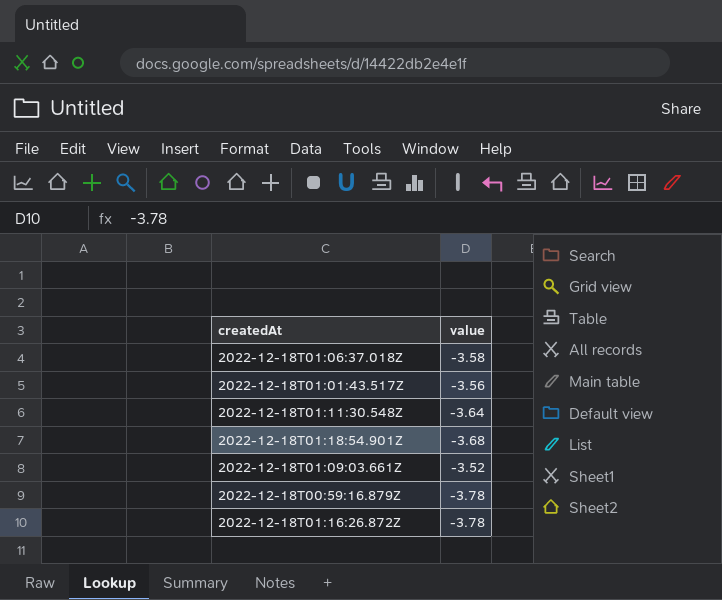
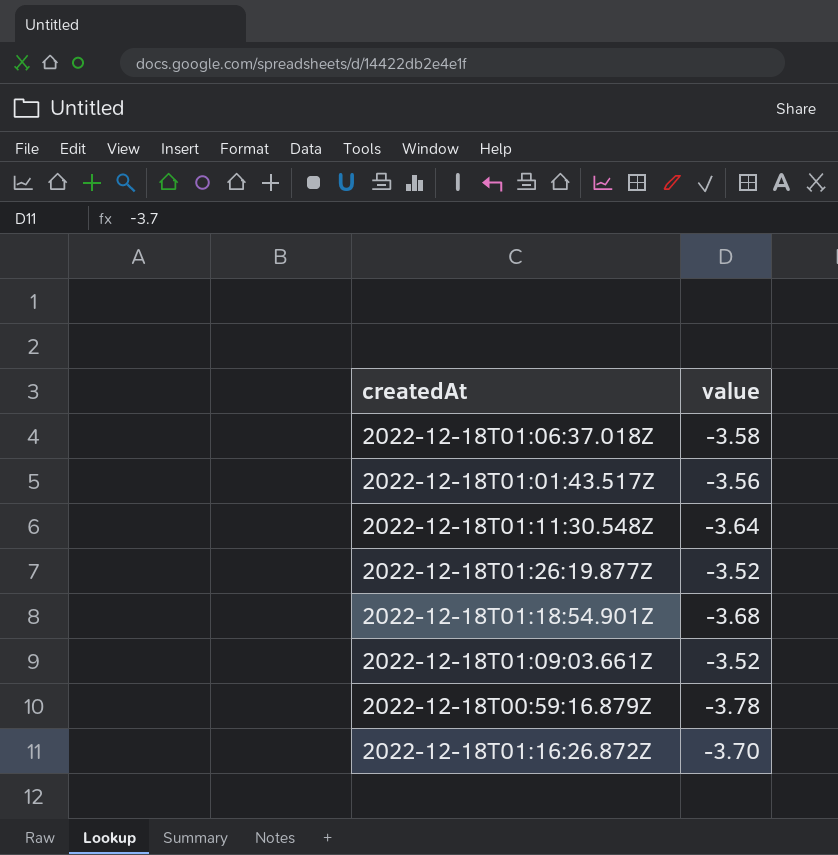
row 2022-12-18T01:26:19.877Z: none -> -3.52
2022-12-18T01:16:26.872Z | value: -3.78 -> -3.70

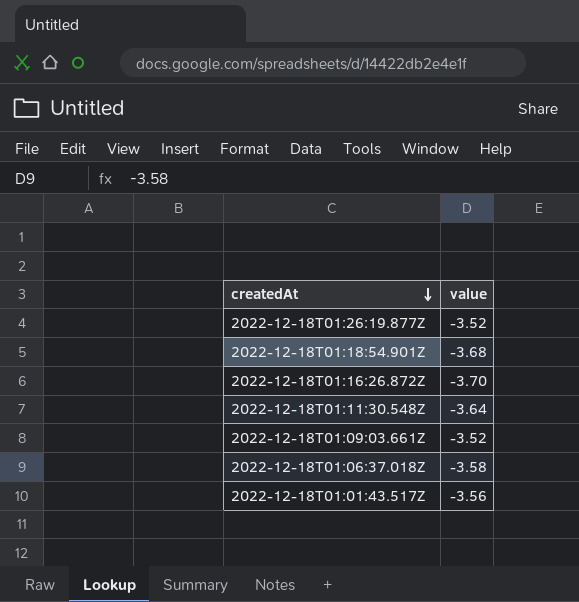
row order: none -> createdAt descending
row 2022-12-18T00:59:16.879Z: -3.78 -> none

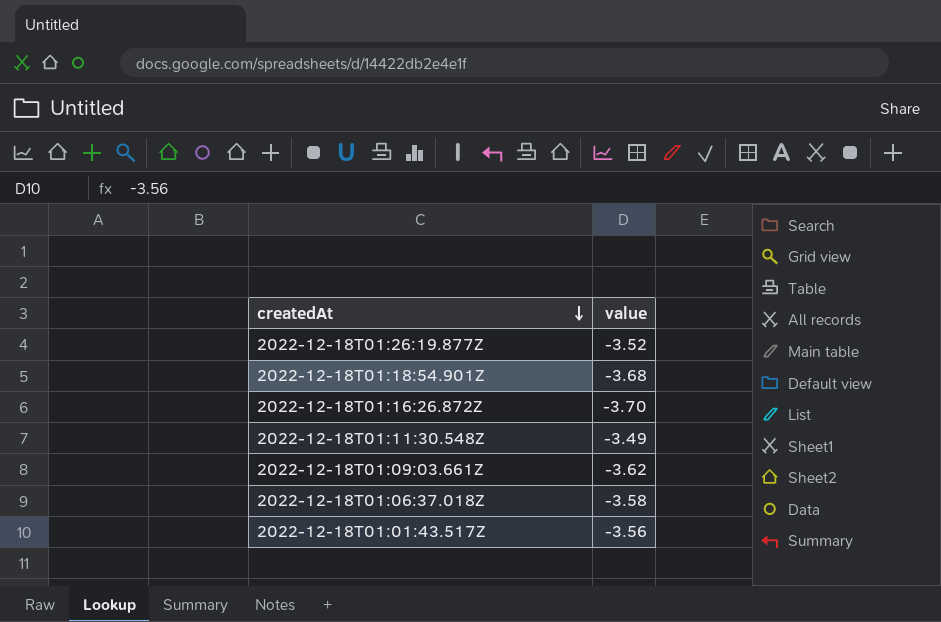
2022-12-18T01:11:30.548Z | value: -3.64 -> -3.49
2022-12-18T01:09:03.661Z | value: -3.52 -> -3.62

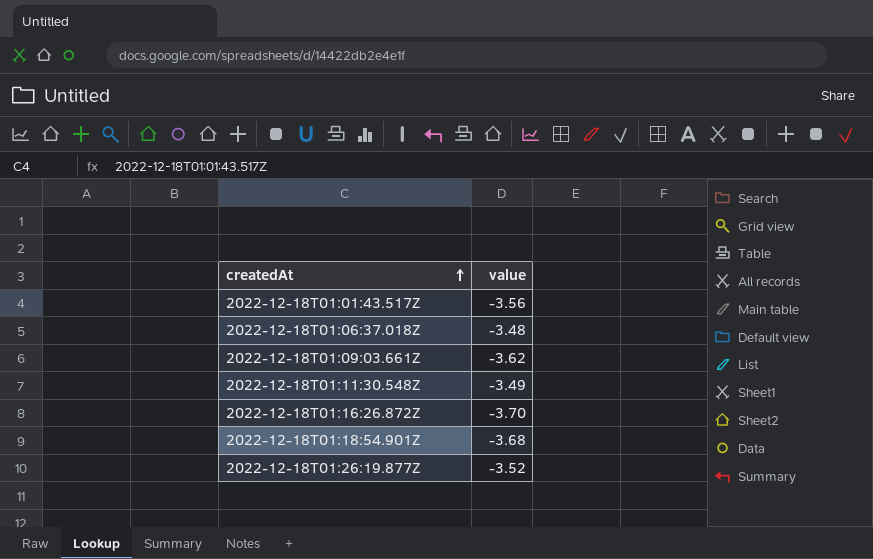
row order: createdAt descending -> createdAt ascending
2022-12-18T01:06:37.018Z | value: -3.58 -> -3.48

